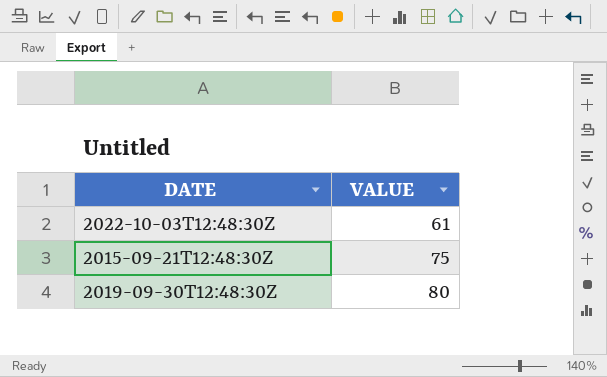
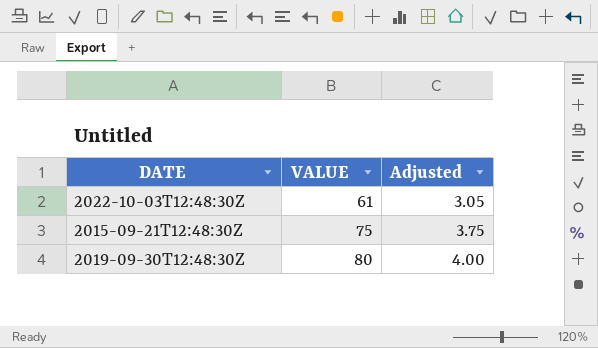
column Adjusted | formula: none -> [VALUE] * 0.05

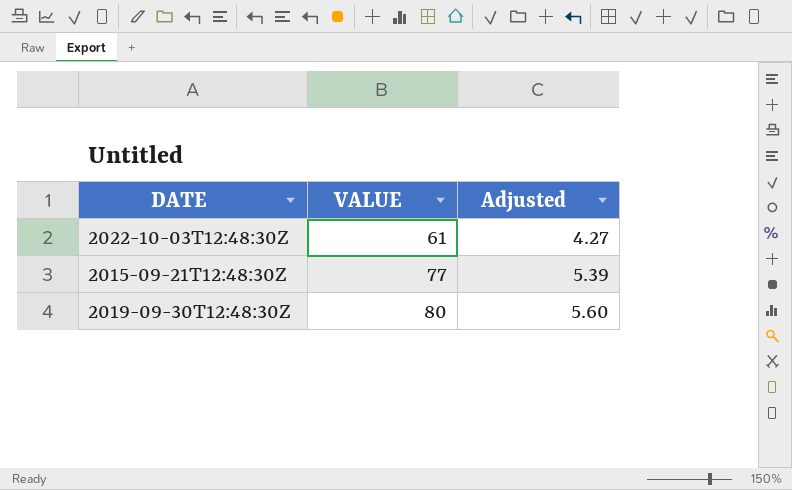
column Adjusted | formula: [VALUE] * 0.05 -> [VALUE] * 0.07
2015-09-21T12:48:30Z | VALUE: 75 -> 77

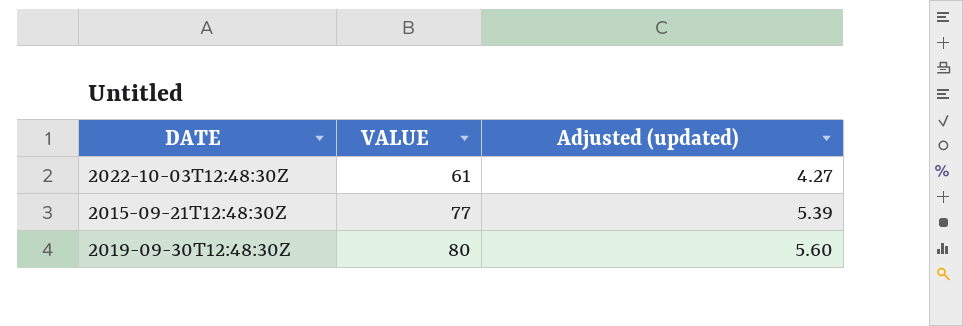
column name: Adjusted -> Adjusted (updated)

